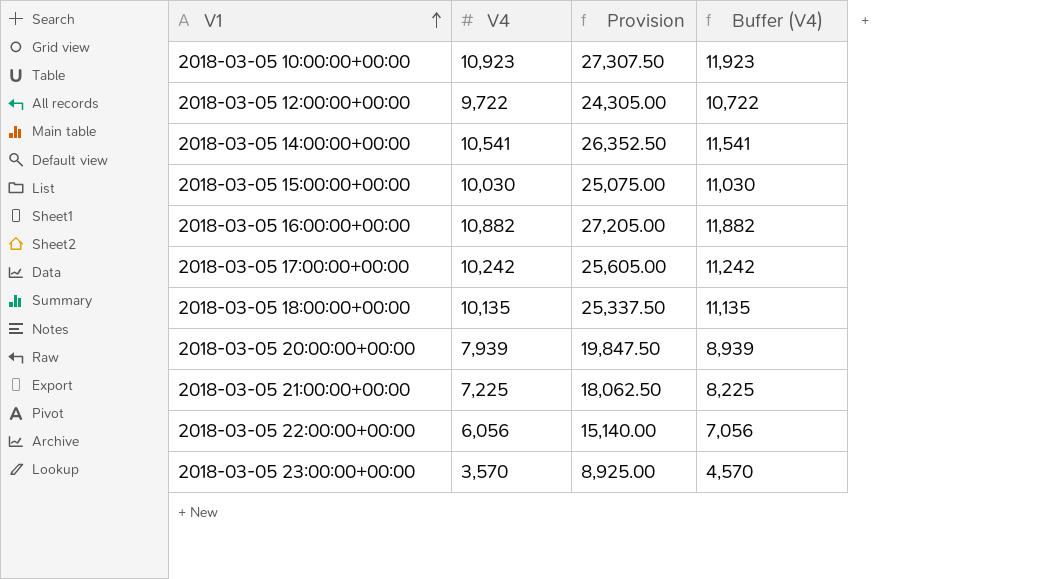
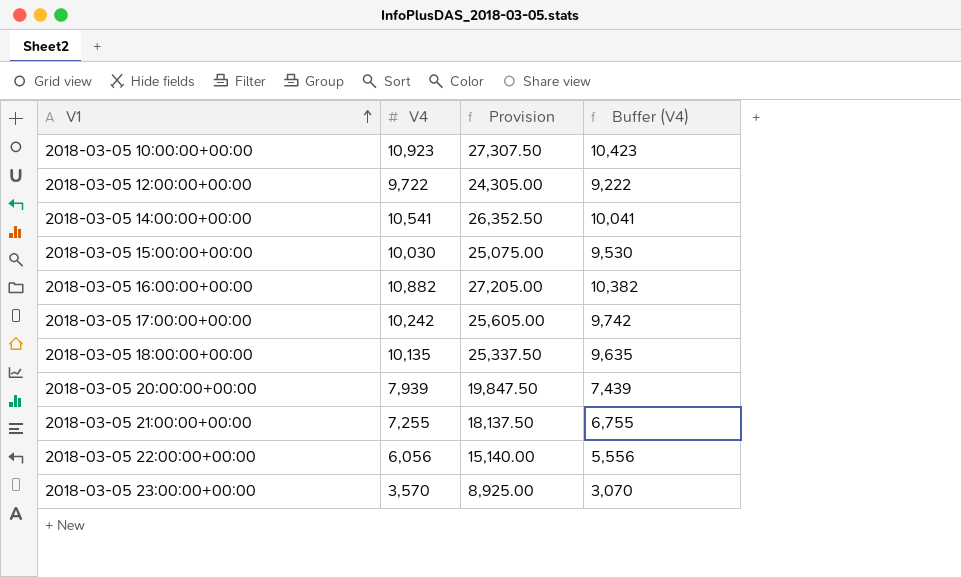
column Buffer (V4) | formula: [V4] + 1000 -> [V4] - 500
2018-03-05 21:00:00+00:00 | V4: 7,225 -> 7,255
2018-03-05 21:00:00+00:00 | Provision: 18,062.50 -> 18,137.50

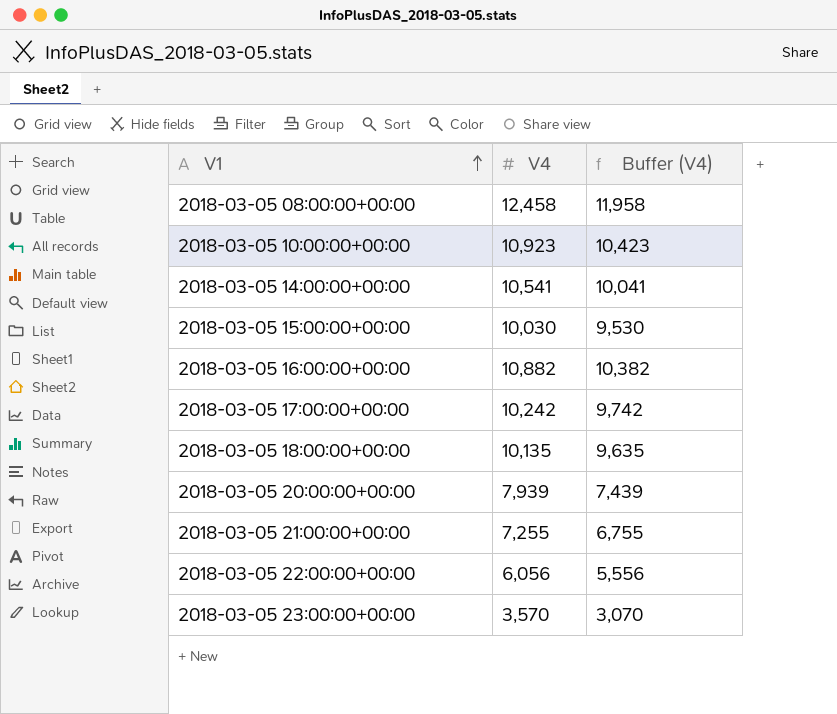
column Provision | formula: [V4] * 2.5 -> none
row 2018-03-05 12:00:00+00:00: 9,722 | 24,305.00 | 9,222 -> none
row 2018-03-05 08:00:00+00:00: none -> 12,458 | 11,958

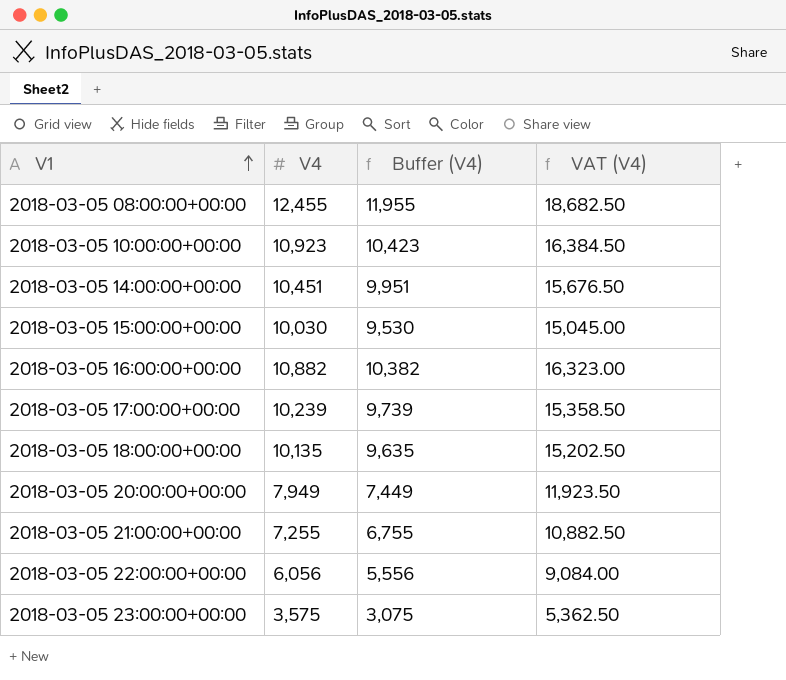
column VAT (V4) | formula: none -> [V4] * 1.5
2018-03-05 08:00:00+00:00 | V4: 12,458 -> 12,455
2018-03-05 08:00:00+00:00 | Buffer (V4): 11,958 -> 11,955
2018-03-05 14:00:00+00:00 | V4: 10,541 -> 10,451
2018-03-05 14:00:00+00:00 | Buffer (V4): 10,041 -> 9,951
2018-03-05 17:00:00+00:00 | V4: 10,242 -> 10,239
2018-03-05 17:00:00+00:00 | Buffer (V4): 9,742 -> 9,739
2018-03-05 20:00:00+00:00 | V4: 7,939 -> 7,949
2018-03-05 20:00:00+00:00 | Buffer (V4): 7,439 -> 7,449
2018-03-05 23:00:00+00:00 | V4: 3,570 -> 3,575
2018-03-05 23:00:00+00:00 | Buffer (V4): 3,070 -> 3,075

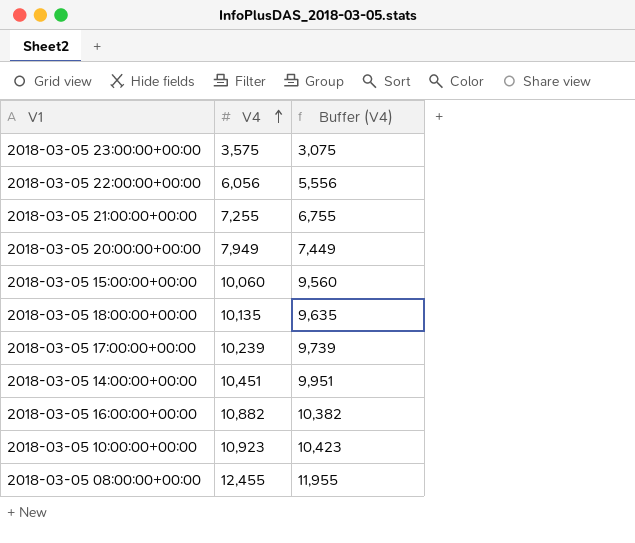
row order: V1 ascending -> V4 ascending
column VAT (V4) | formula: [V4] * 1.5 -> none
2018-03-05 15:00:00+00:00 | V4: 10,030 -> 10,060
2018-03-05 15:00:00+00:00 | Buffer (V4): 9,530 -> 9,560

